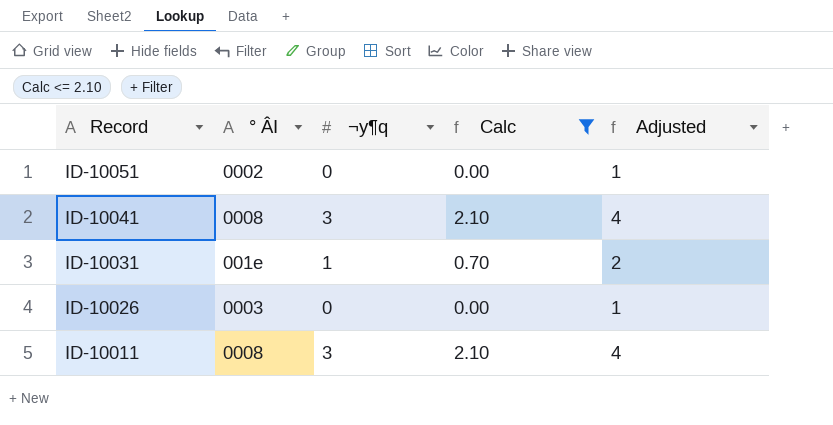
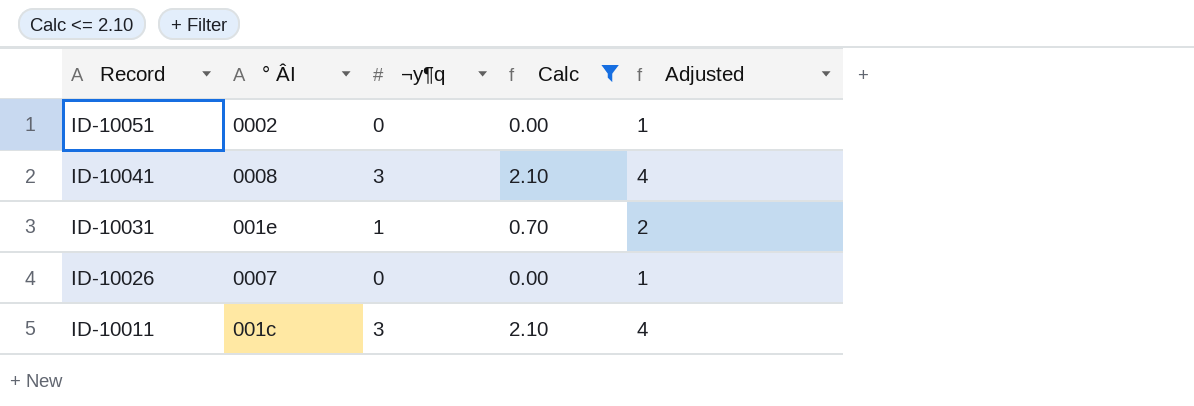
ID-10026 | ° ÂI: 0003 -> 0007
ID-10011 | ° ÂI: 0008 -> 001c

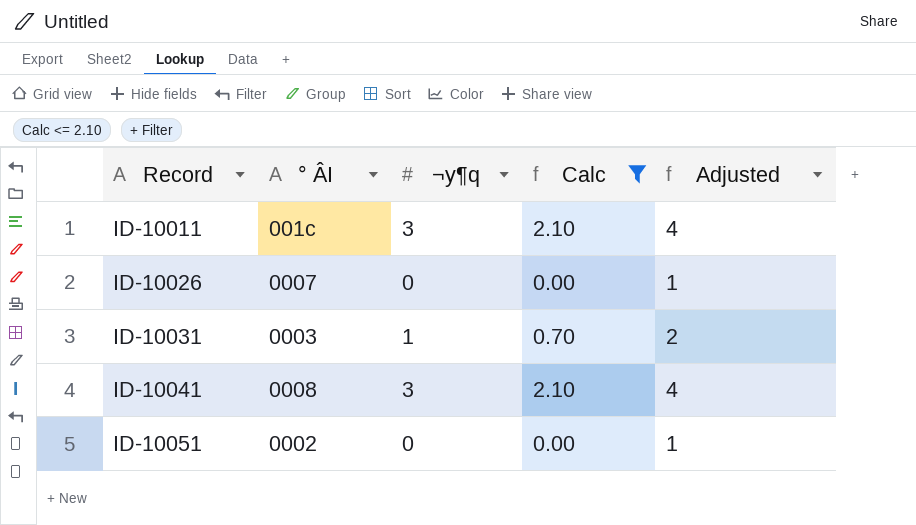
row order: Record descending -> Record ascending
ID-10031 | ° ÂI: 001e -> 0003

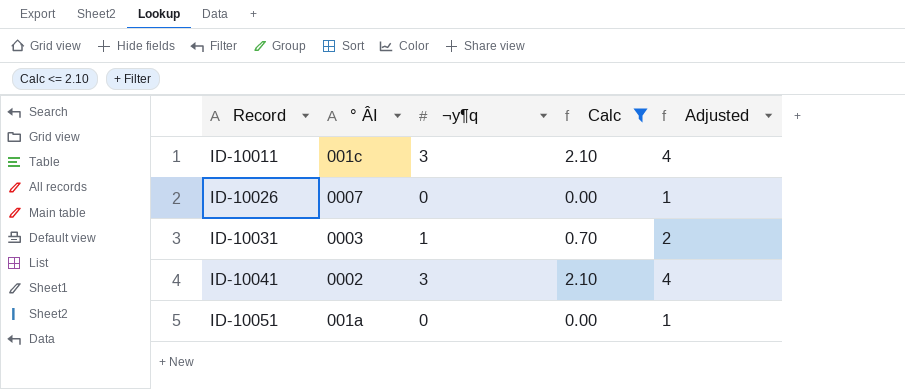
ID-10041 | ° ÂI: 0008 -> 0002
ID-10051 | ° ÂI: 0002 -> 001a

